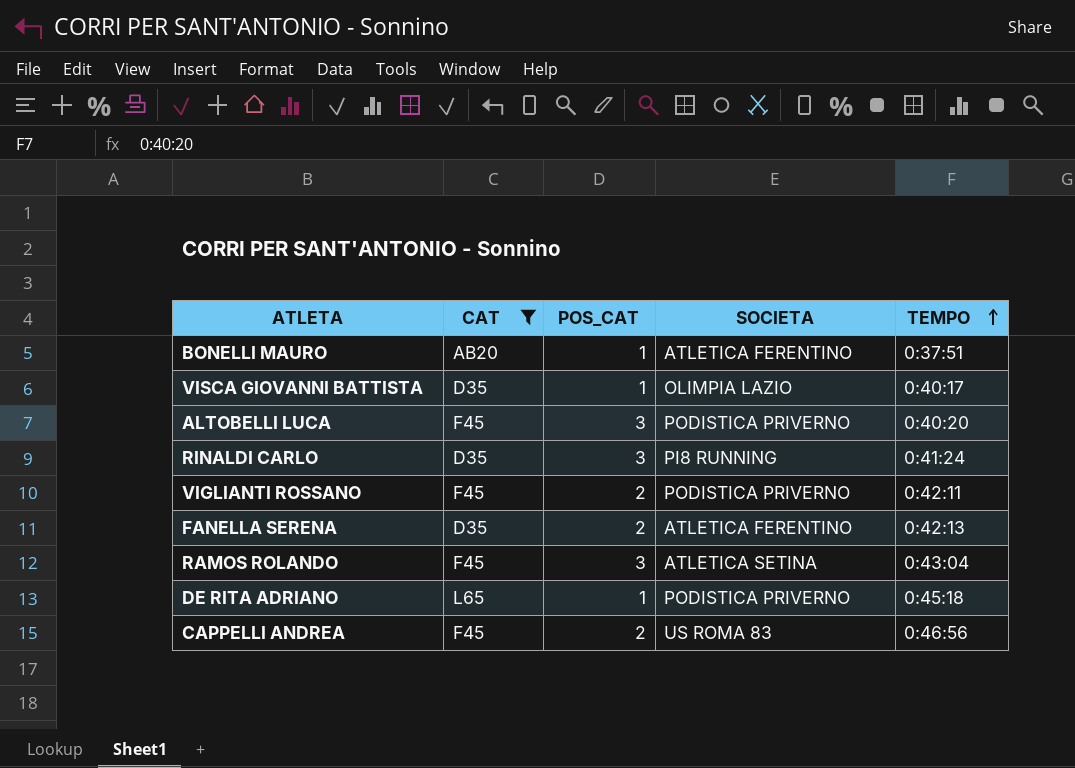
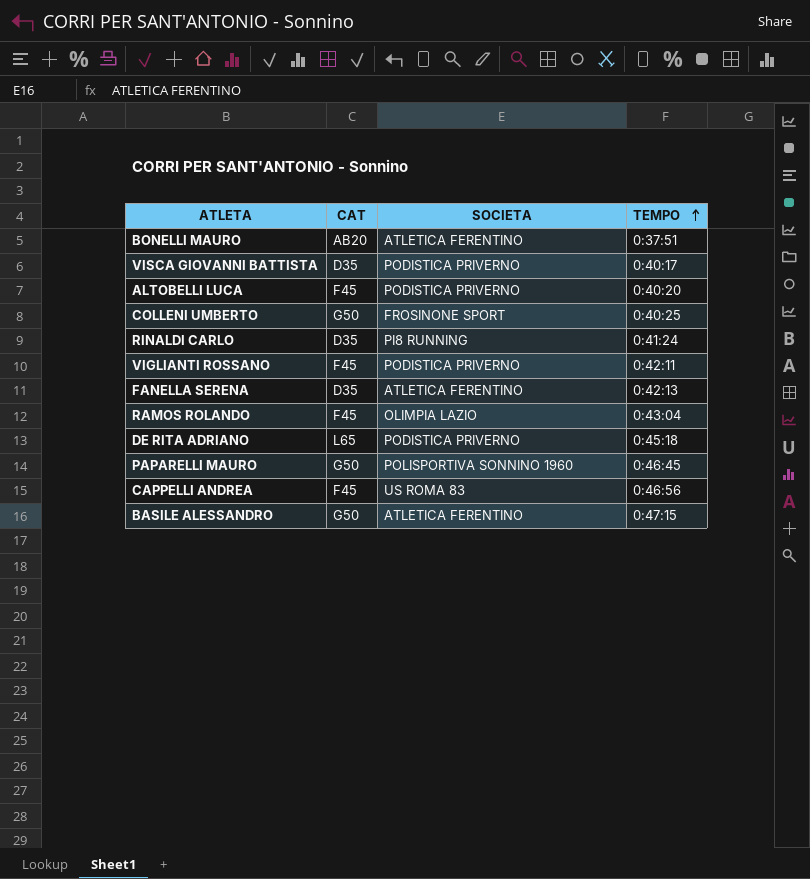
filter: CAT != G50 -> none
column POS_CAT | position: 3 -> none
VISCA GIOVANNI BATTISTA | SOCIETA: OLIMPIA LAZIO -> PODISTICA PRIVERNO
RAMOS ROLANDO | SOCIETA: ATLETICA SETINA -> OLIMPIA LAZIO

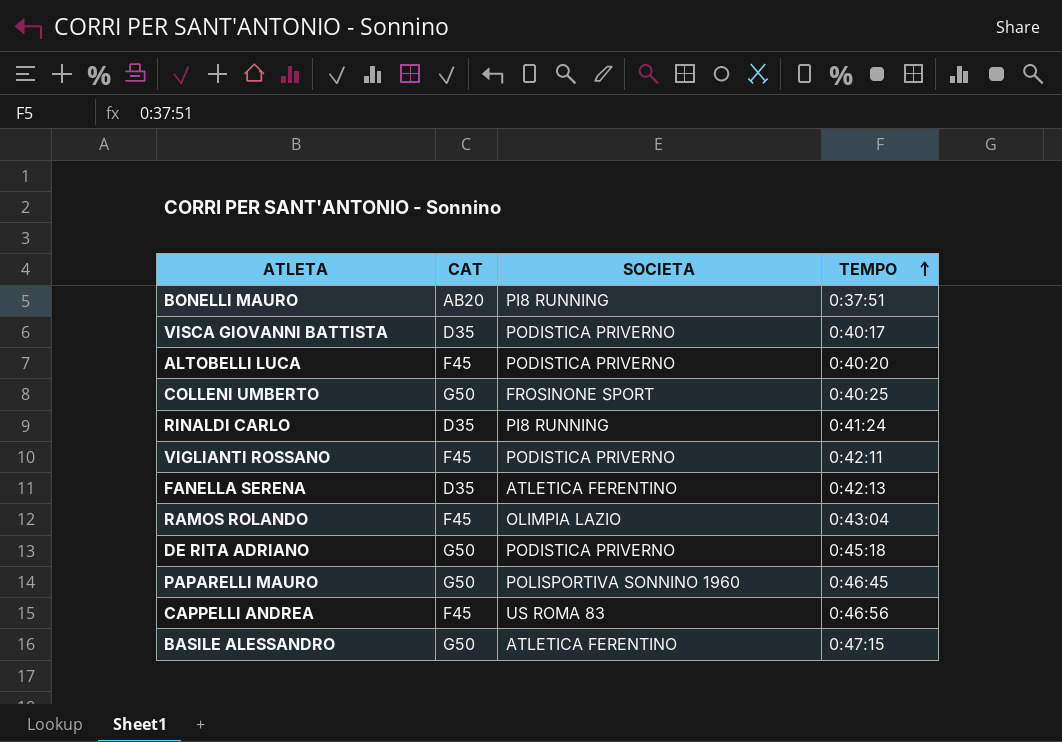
BONELLI MAURO | SOCIETA: ATLETICA FERENTINO -> PI8 RUNNING
DE RITA ADRIANO | CAT: L65 -> G50

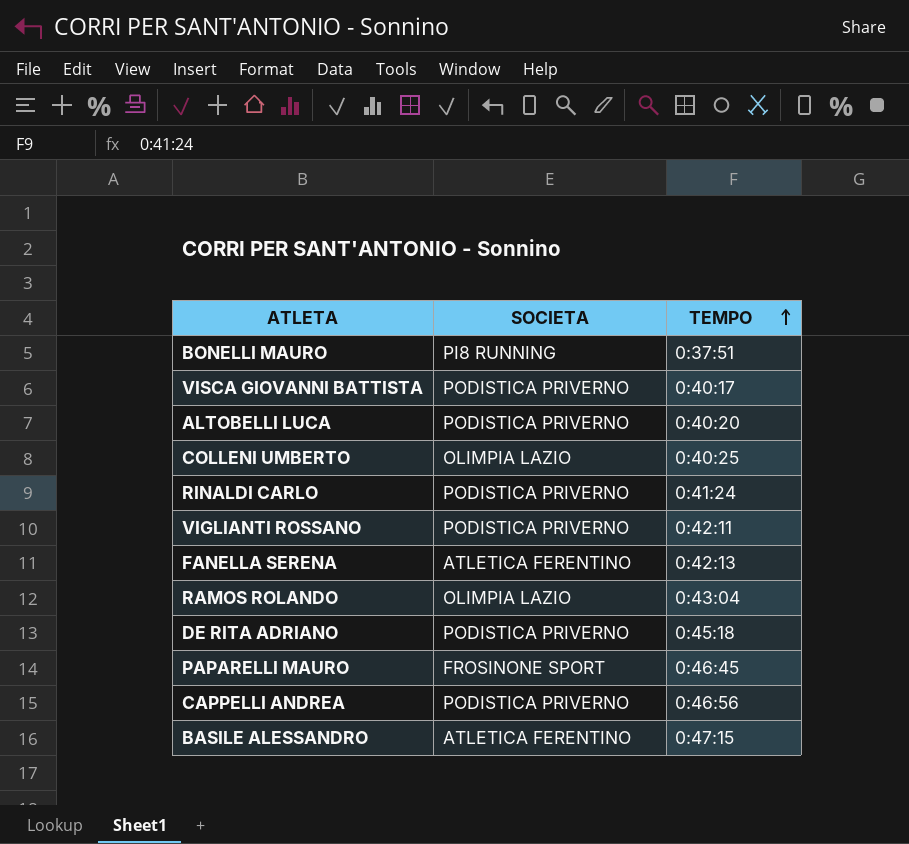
column CAT | position: 2 -> none
COLLENI UMBERTO | SOCIETA: FROSINONE SPORT -> OLIMPIA LAZIO
RINALDI CARLO | SOCIETA: PI8 RUNNING -> PODISTICA PRIVERNO
PAPARELLI MAURO | SOCIETA: POLISPORTIVA SONNINO 1960 -> FROSINONE SPORT
CAPPELLI ANDREA | SOCIETA: US ROMA 83 -> PODISTICA PRIVERNO

